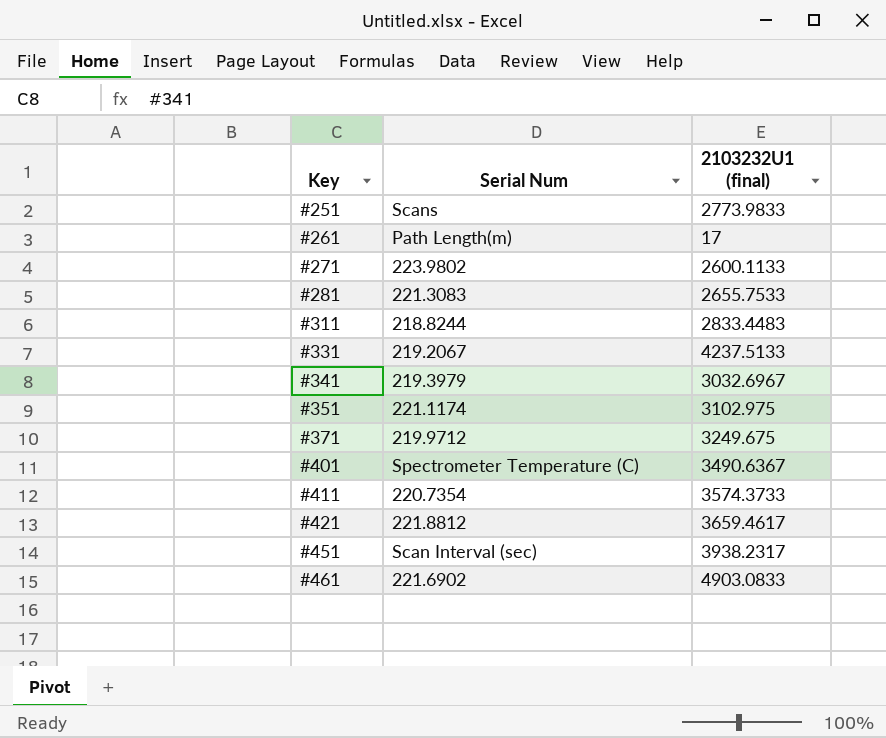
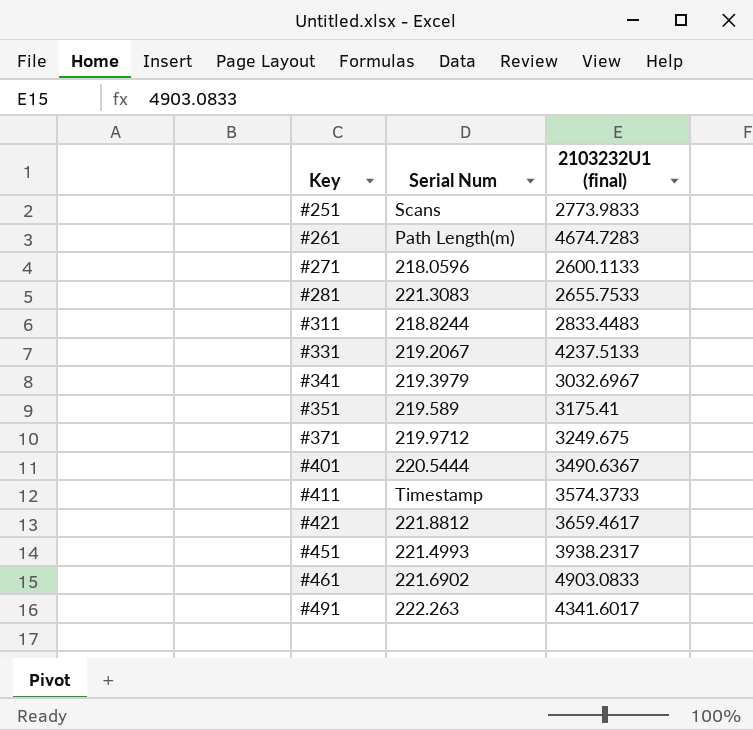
#261 | 2103232U1 (final): 17 -> 4674.7283
#271 | Serial Num: 223.9802 -> 218.0596
#351 | Serial Num: 221.1174 -> 219.589
#351 | 2103232U1 (final): 3102.975 -> 3175.41
#401 | Serial Num: Spectrometer Temperature (C) -> 220.5444
#411 | Serial Num: 220.7354 -> Timestamp
#451 | Serial Num: Scan Interval (sec) -> 221.4993
row #491: none -> 222.263 | 4341.6017

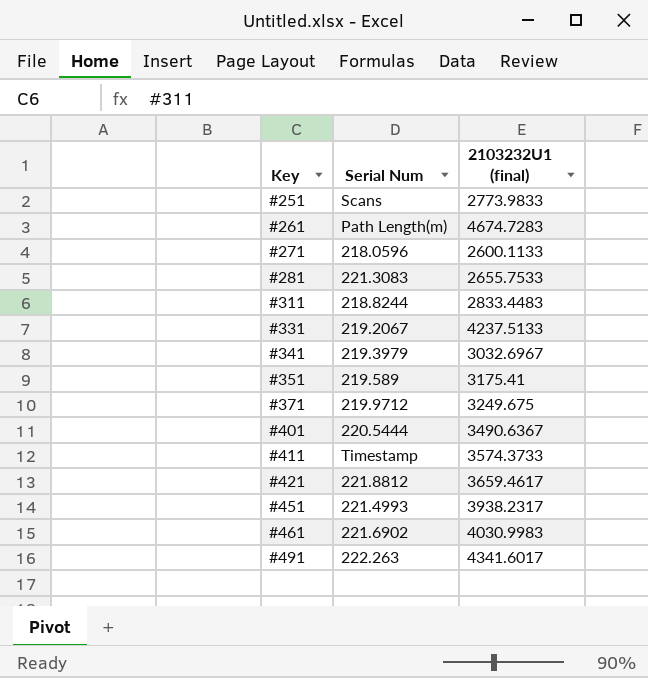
#461 | 2103232U1 (final): 4903.0833 -> 4030.9983

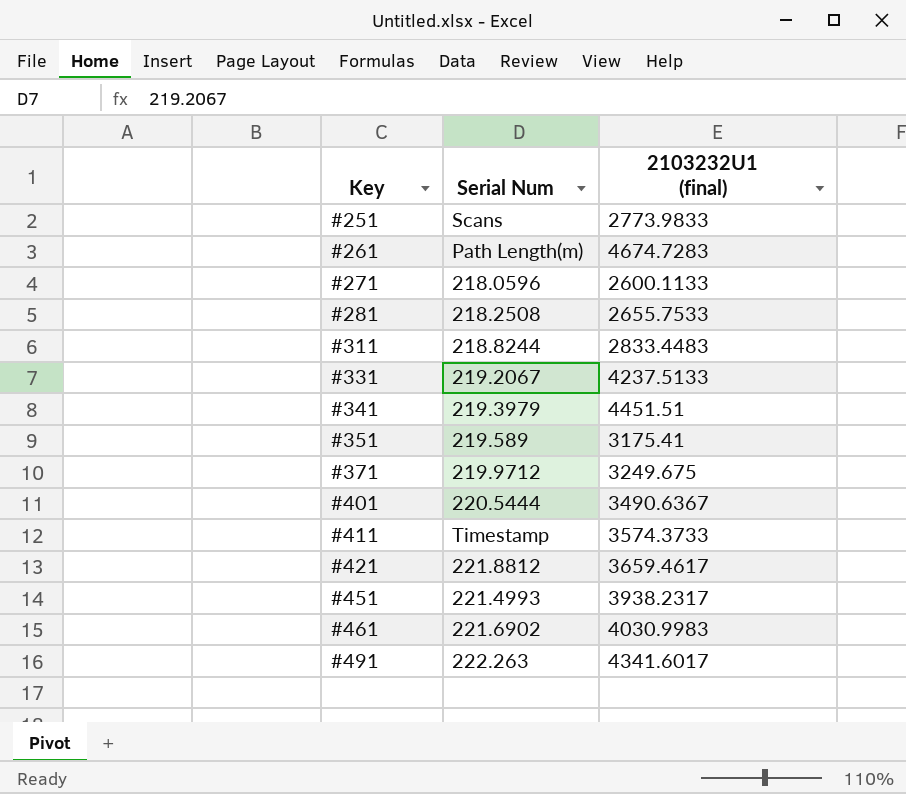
#281 | Serial Num: 221.3083 -> 218.2508
#341 | 2103232U1 (final): 3032.6967 -> 4451.51

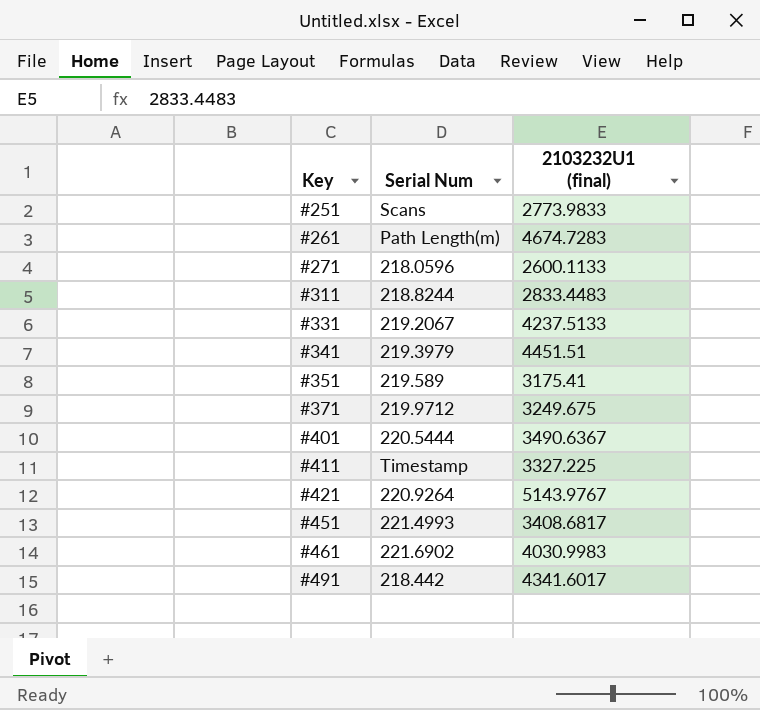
row #281: 218.2508 | 2655.7533 -> none
#411 | 2103232U1 (final): 3574.3733 -> 3327.225
#421 | Serial Num: 221.8812 -> 220.9264
#421 | 2103232U1 (final): 3659.4617 -> 5143.9767
#451 | 2103232U1 (final): 3938.2317 -> 3408.6817
#491 | Serial Num: 222.263 -> 218.442

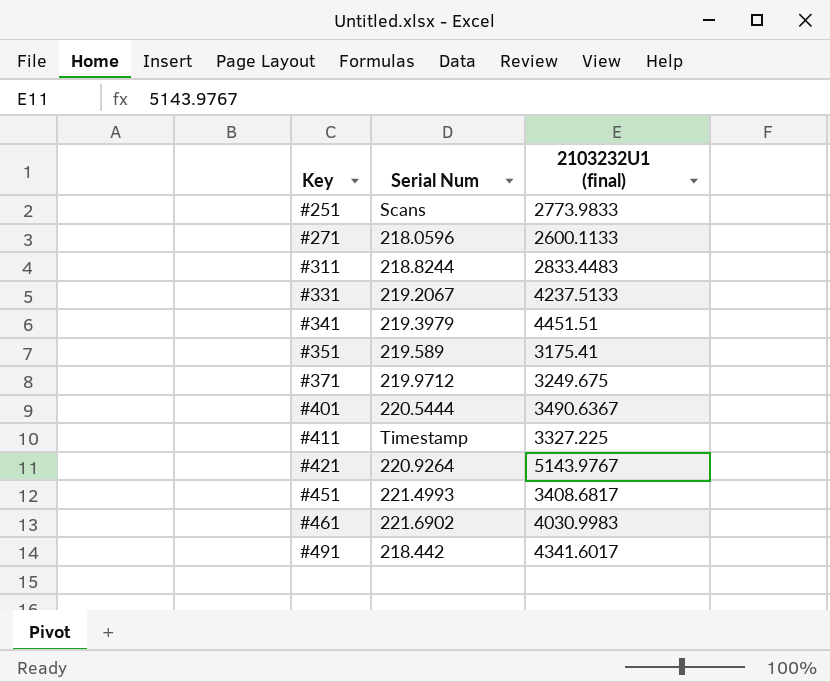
row #261: Path Length(m) | 4674.7283 -> none

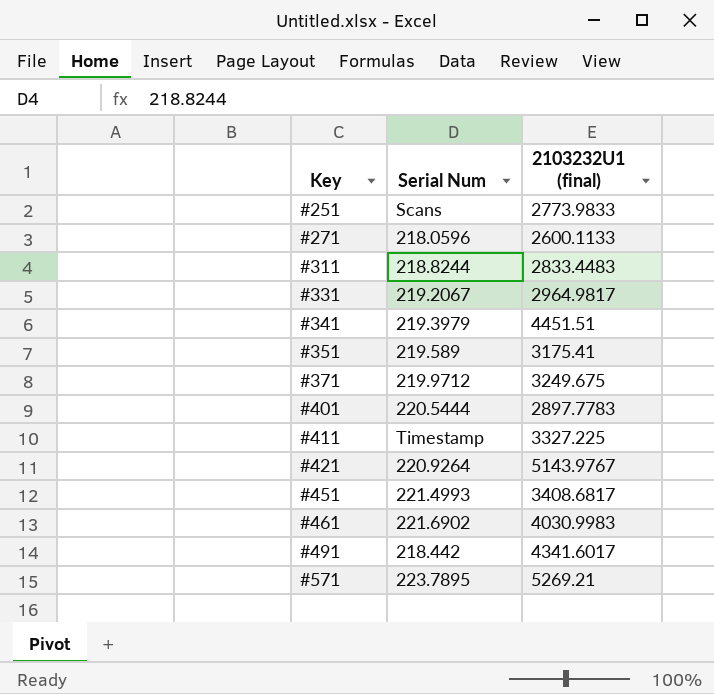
#331 | 2103232U1 (final): 4237.5133 -> 2964.9817
#401 | 2103232U1 (final): 3490.6367 -> 2897.7783
row #571: none -> 223.7895 | 5269.21

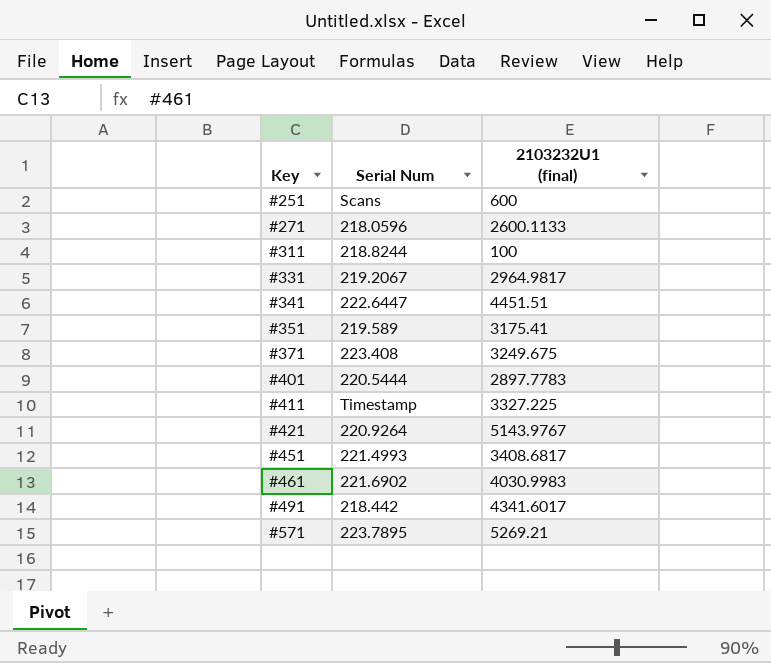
#251 | 2103232U1 (final): 2773.9833 -> 600
#311 | 2103232U1 (final): 2833.4483 -> 100
#341 | Serial Num: 219.3979 -> 222.6447
#371 | Serial Num: 219.9712 -> 223.408

